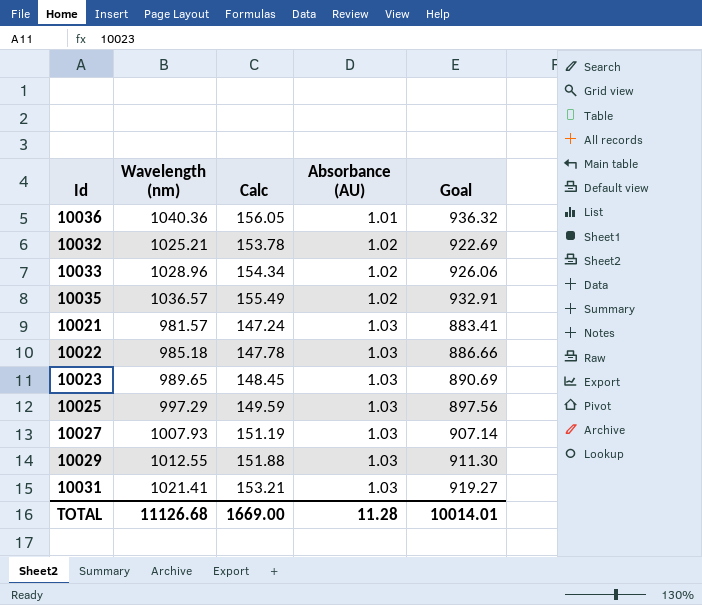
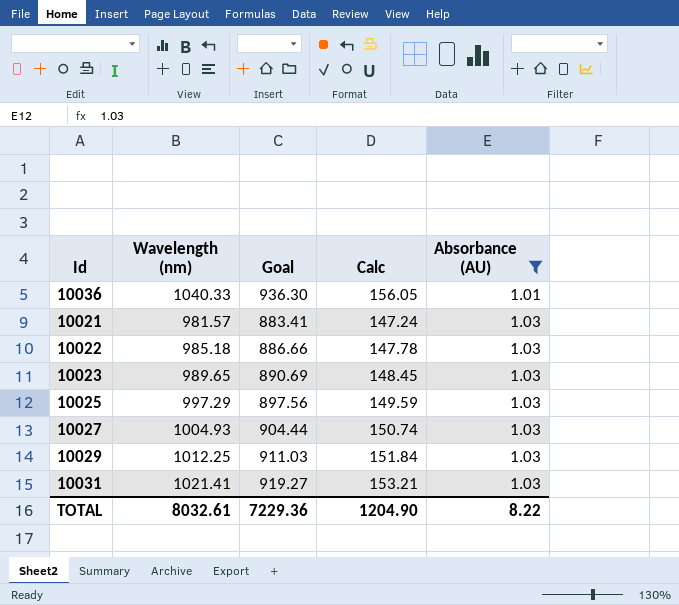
filter: none -> Absorbance (AU) != 1.02
column Goal | position: 5 -> 3
10036 | Wavelength (nm): 1040.36 -> 1040.33
10036 | Goal: 936.32 -> 936.30
10027 | Wavelength (nm): 1007.93 -> 1004.93
10027 | Goal: 907.14 -> 904.44
10027 | Calc: 151.19 -> 150.74
10029 | Wavelength (nm): 1012.55 -> 1012.25
10029 | Goal: 911.30 -> 911.03
10029 | Calc: 151.88 -> 151.84
TOTAL | Wavelength (nm): 11126.68 -> 8032.61
TOTAL | Goal: 10014.01 -> 7229.36
TOTAL | Calc: 1669.00 -> 1204.90
TOTAL | Absorbance (AU): 11.28 -> 8.22

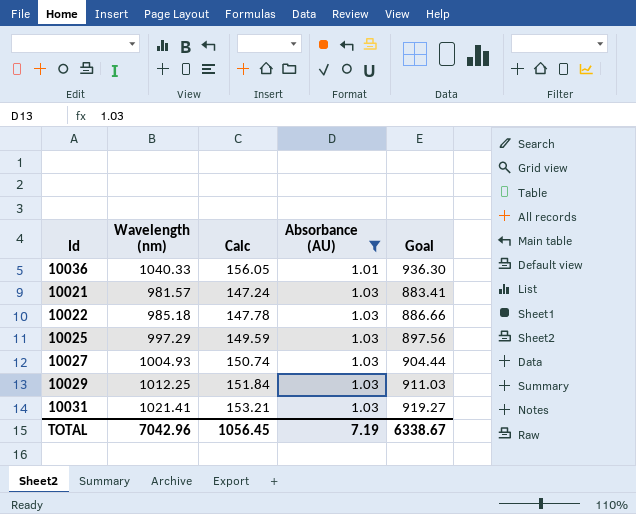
column Goal | position: 3 -> 5
row 10023: 989.65 | 890.69 | 148.45 | 1.03 -> none
TOTAL | Wavelength (nm): 8032.61 -> 7042.96
TOTAL | Calc: 1204.90 -> 1056.45
TOTAL | Absorbance (AU): 8.22 -> 7.19
TOTAL | Goal: 7229.36 -> 6338.67

